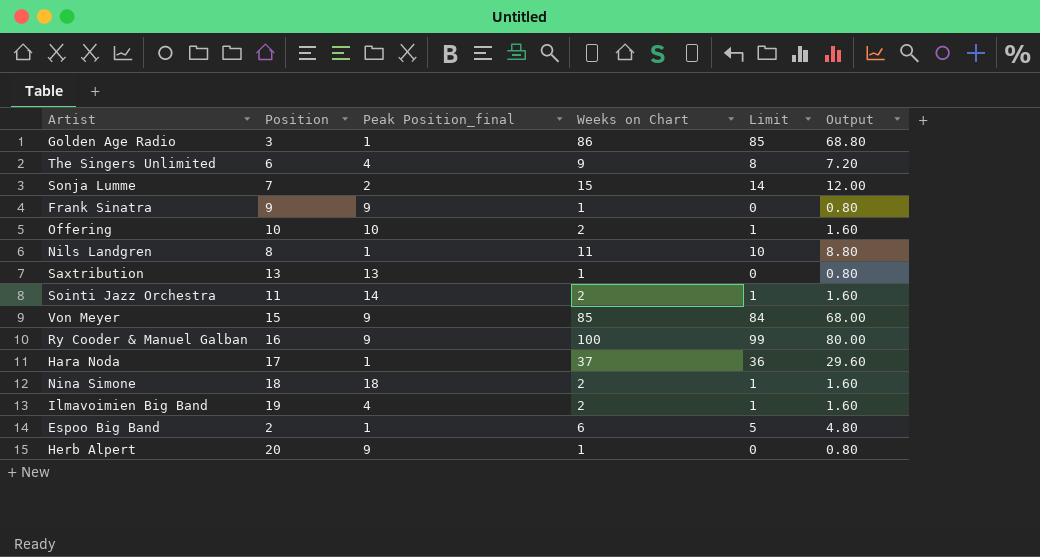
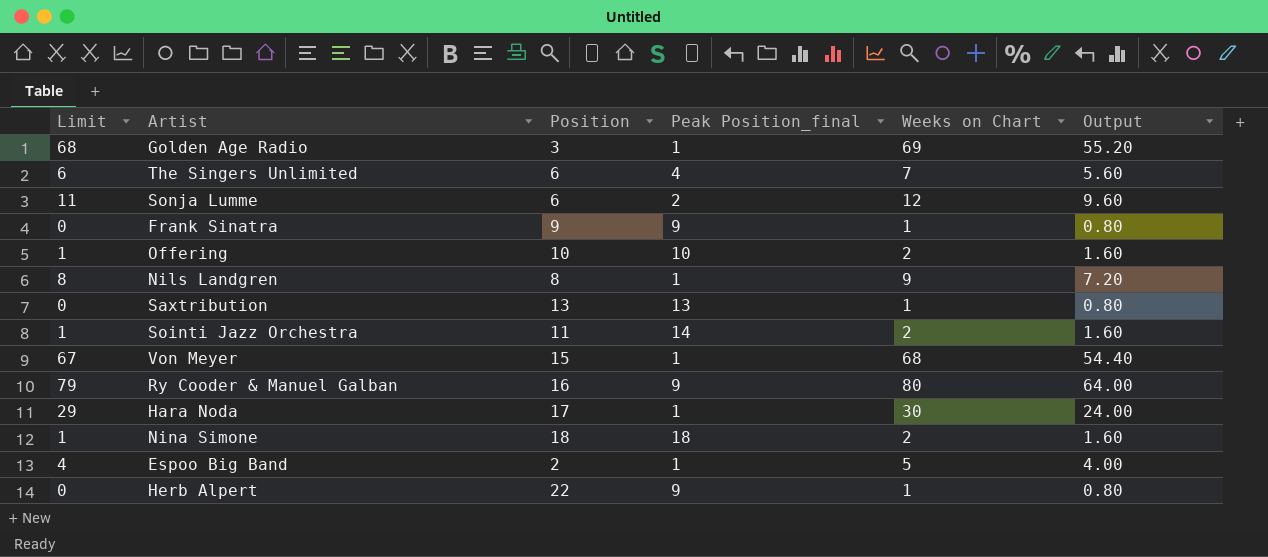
column Limit | position: 5 -> 1
row Ilmavoimien Big Band: 19 | 4 | 2 | 1 | 1.60 -> none
Golden Age Radio | Limit: 85 -> 68
Golden Age Radio | Weeks on Chart: 86 -> 69
Golden Age Radio | Output: 68.80 -> 55.20
The Singers Unlimited | Limit: 8 -> 6
The Singers Unlimited | Weeks on Chart: 9 -> 7
The Singers Unlimited | Output: 7.20 -> 5.60
Sonja Lumme | Limit: 14 -> 11
Sonja Lumme | Position: 7 -> 6
Sonja Lumme | Weeks on Chart: 15 -> 12
Sonja Lumme | Output: 12.00 -> 9.60
Nils Landgren | Limit: 10 -> 8
Nils Landgren | Weeks on Chart: 11 -> 9
Nils Landgren | Output: 8.80 -> 7.20
Von Meyer | Limit: 84 -> 67
Von Meyer | Peak Position_final: 9 -> 1
Von Meyer | Weeks on Chart: 85 -> 68
Von Meyer | Output: 68.00 -> 54.40
Ry Cooder & Manuel Galban | Limit: 99 -> 79
Ry Cooder & Manuel Galban | Weeks on Chart: 100 -> 80
Ry Cooder & Manuel Galban | Output: 80.00 -> 64.00
Hara Noda | Limit: 36 -> 29
Hara Noda | Weeks on Chart: 37 -> 30
Hara Noda | Output: 29.60 -> 24.00
Espoo Big Band | Limit: 5 -> 4
Espoo Big Band | Weeks on Chart: 6 -> 5
Espoo Big Band | Output: 4.80 -> 4.00
Herb Alpert | Position: 20 -> 22

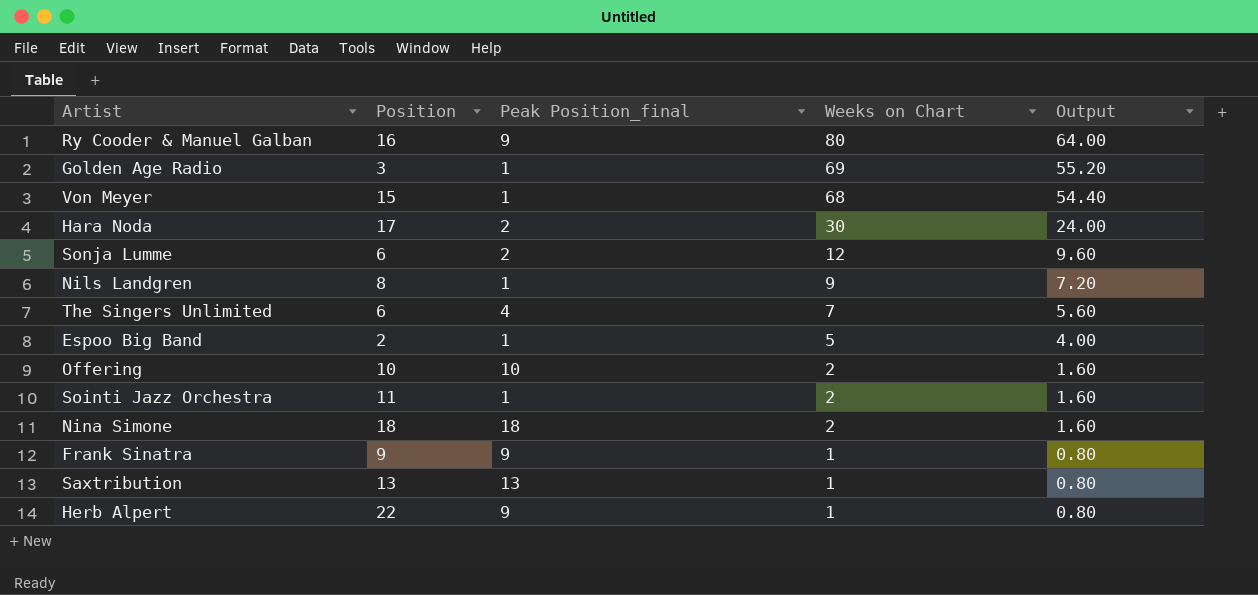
row order: none -> Weeks on Chart descending
column Limit | formula: [Weeks on Chart] - 1 -> none
Hara Noda | Peak Position_final: 1 -> 2
Sointi Jazz Orchestra | Peak Position_final: 14 -> 1

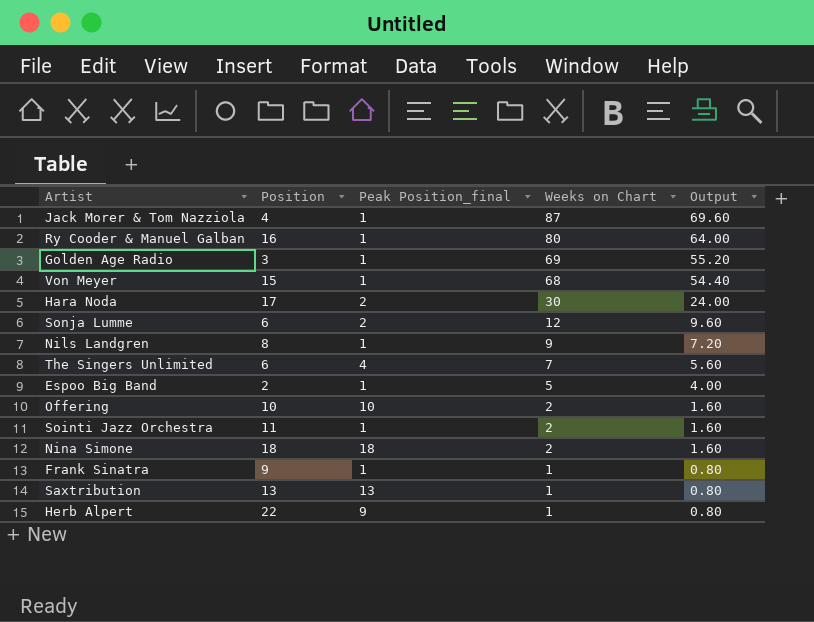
row Jack Morer & Tom Nazziola: none -> 4 | 1 | 87 | 69.60
Ry Cooder & Manuel Galban | Peak Position_final: 9 -> 1
Frank Sinatra | Peak Position_final: 9 -> 1

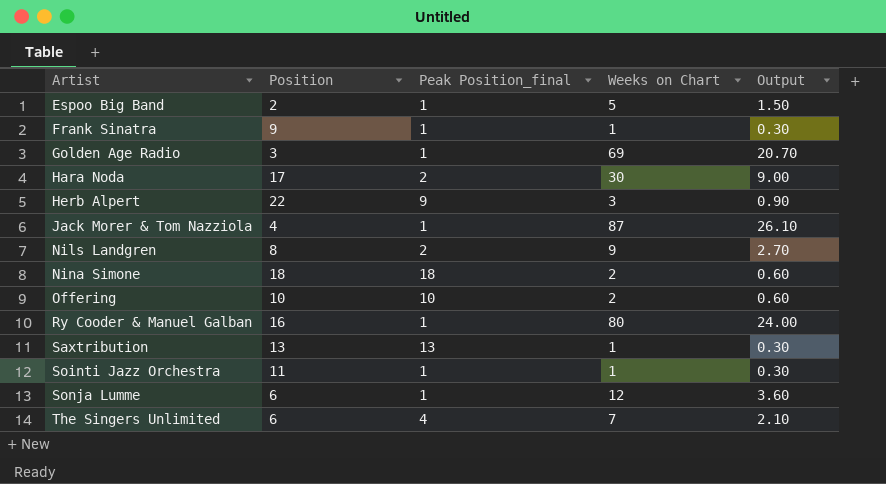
row order: Weeks on Chart descending -> Artist ascending
column Output | formula: [Weeks on Chart] * 0.8 -> [Weeks on Chart] * 0.3
row Von Meyer: 15 | 1 | 68 | 54.40 -> none
Herb Alpert | Weeks on Chart: 1 -> 3
Nils Landgren | Peak Position_final: 1 -> 2
Sointi Jazz Orchestra | Weeks on Chart: 2 -> 1
Sonja Lumme | Peak Position_final: 2 -> 1

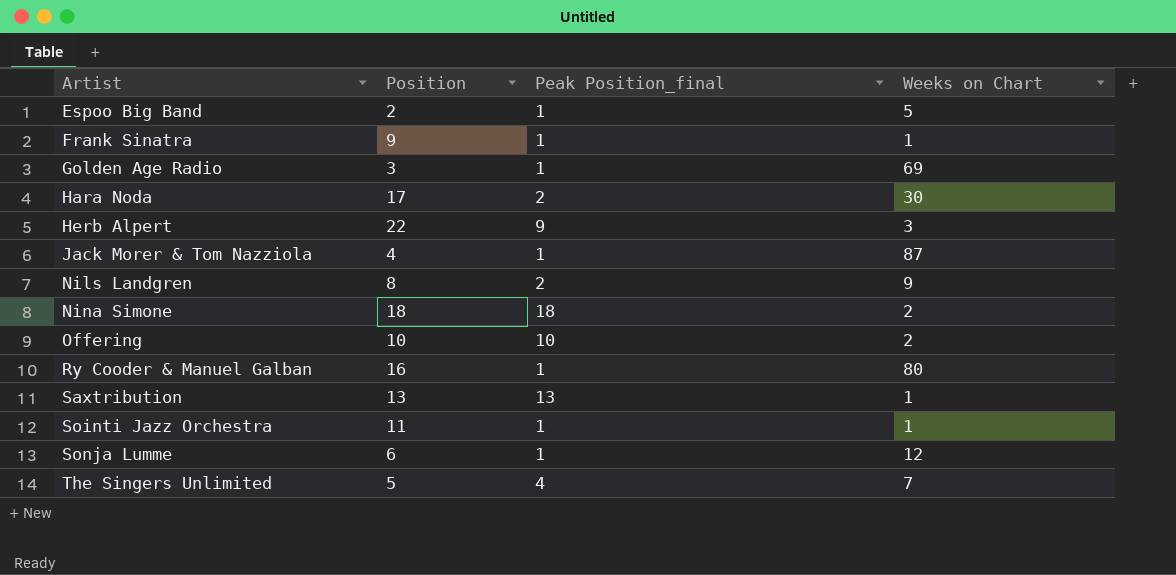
column Output | formula: [Weeks on Chart] * 0.3 -> none
The Singers Unlimited | Position: 6 -> 5

